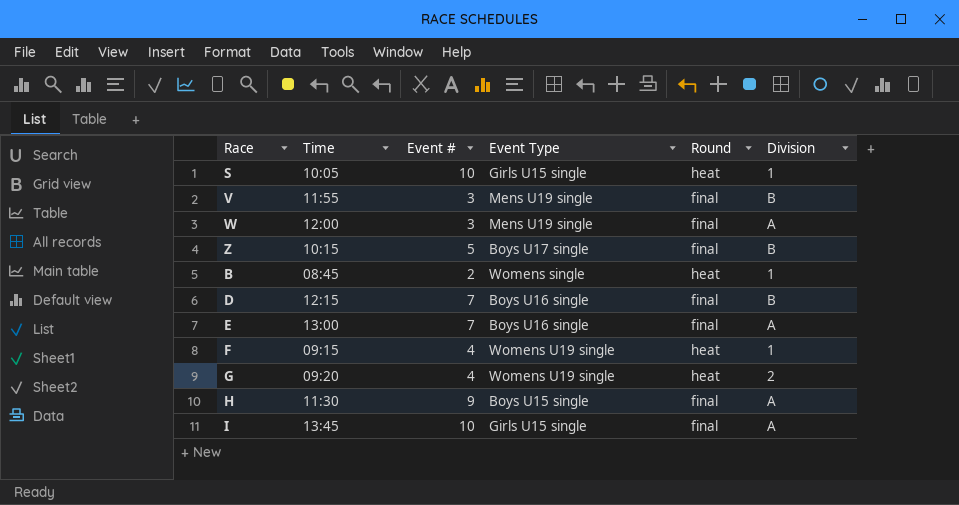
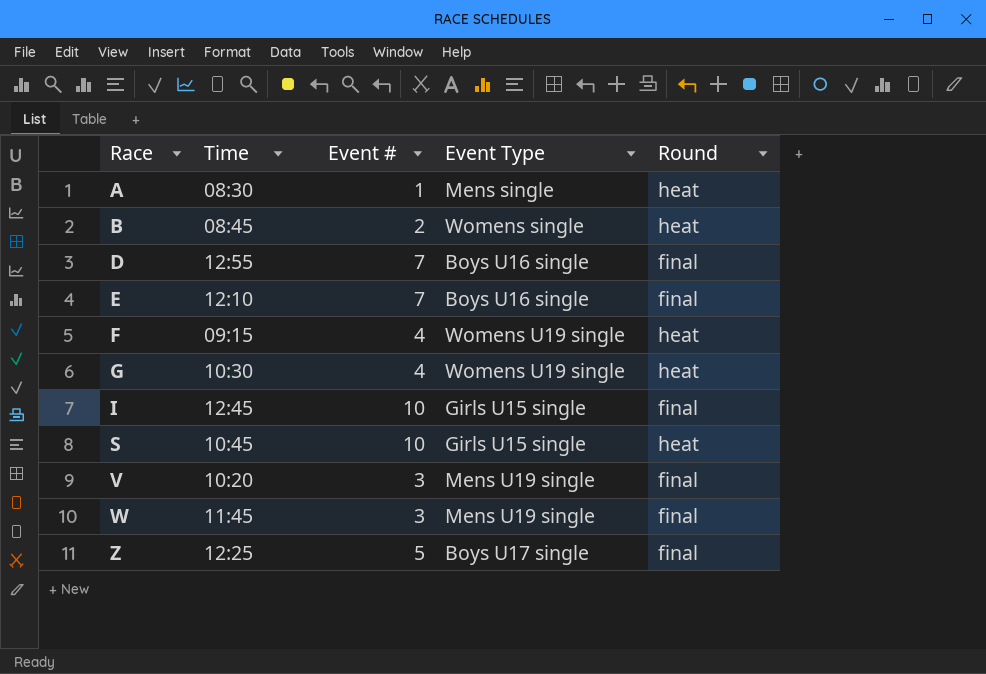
row order: none -> Race ascending
column Division | position: 6 -> none
row H: 11:30 | 9 | Boys U15 single | final | A -> none
row A: none -> 08:30 | 1 | Mens single | heat
D | Time: 12:15 -> 12:55
E | Time: 13:00 -> 12:10
G | Time: 09:20 -> 10:30
I | Time: 13:45 -> 12:45
S | Time: 10:05 -> 10:45
V | Time: 11:55 -> 10:20
W | Time: 12:00 -> 11:45
Z | Time: 10:15 -> 12:25

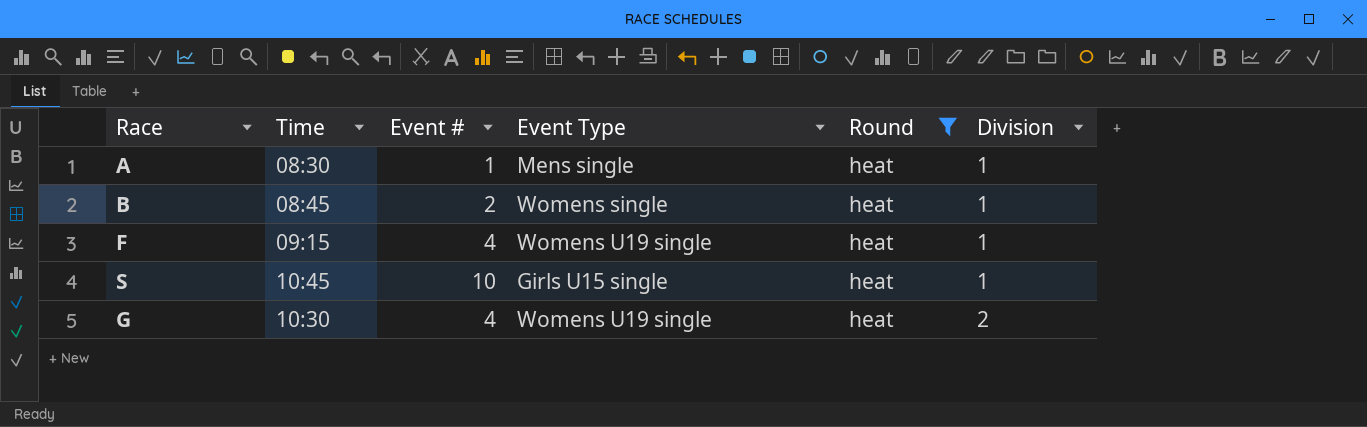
filter: none -> Round = heat
row order: Race ascending -> Division ascending
column Division | position: none -> 6

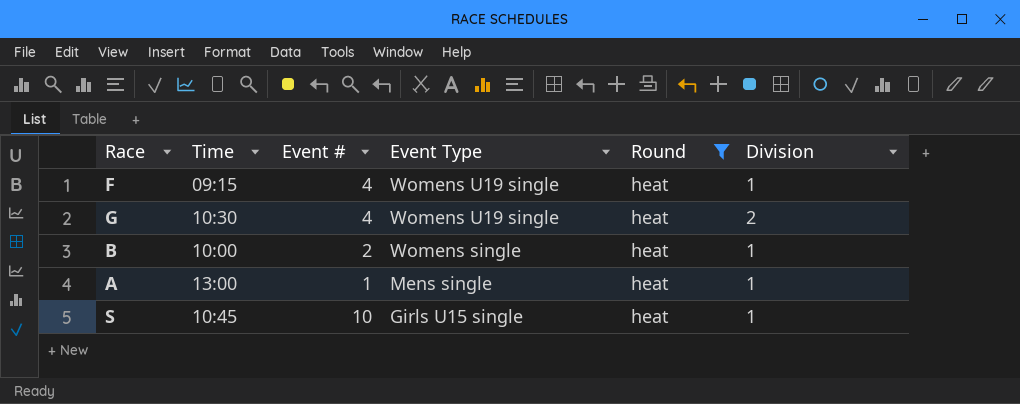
row order: Division ascending -> Event Type descending
B | Time: 08:45 -> 10:00
A | Time: 08:30 -> 13:00

